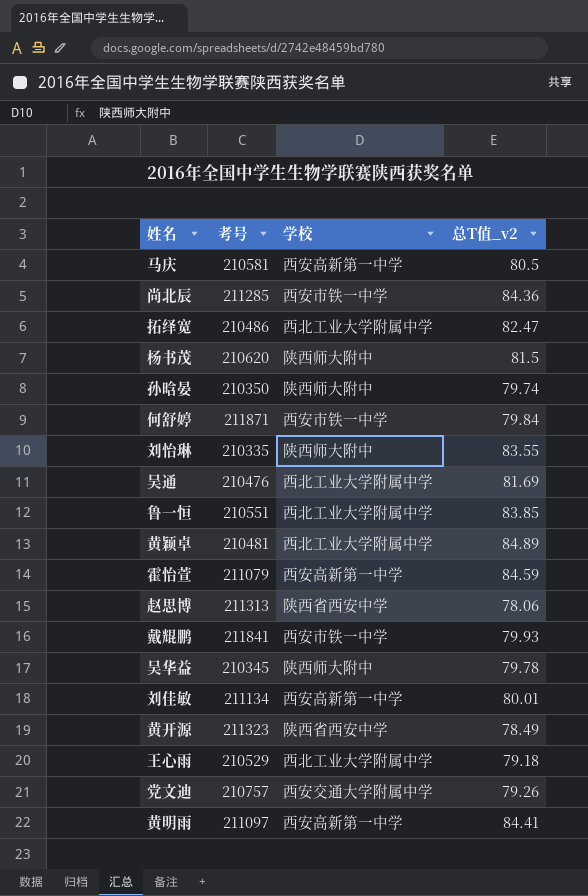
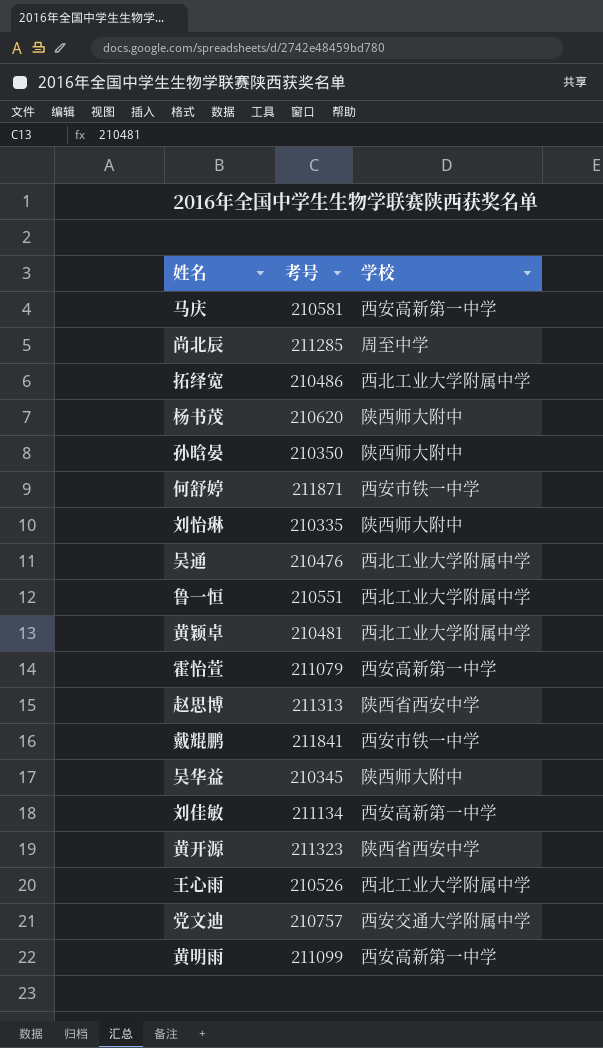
column 总T值_v2 | position: 4 -> none
尚北辰 | 学校: 西安市铁一中学 -> 周至中学
王心雨 | 考号: 210529 -> 210526
黄明雨 | 考号: 211097 -> 211099

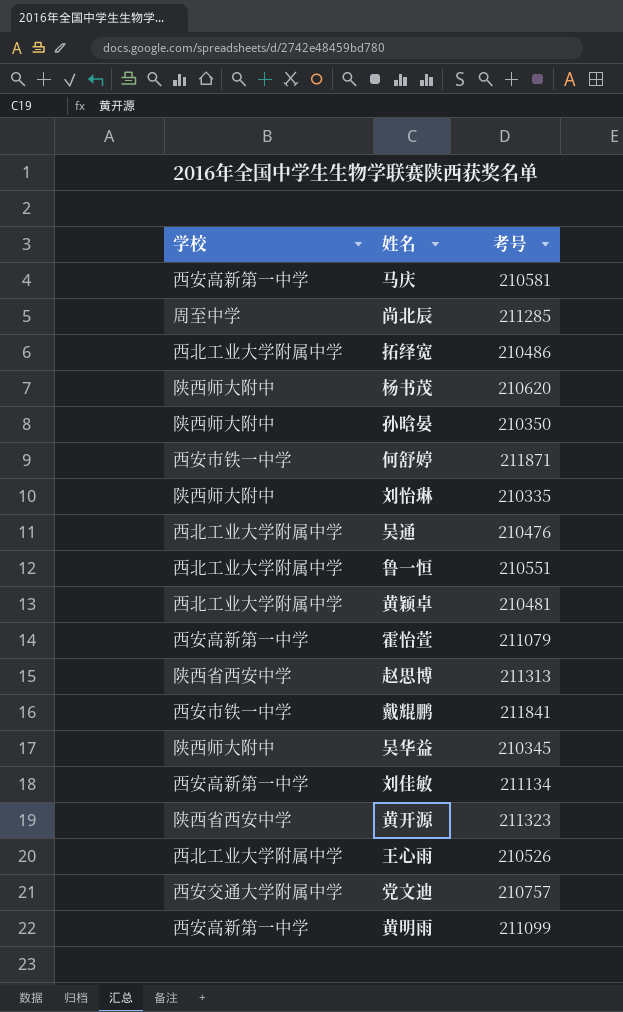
column 学校 | position: 3 -> 1

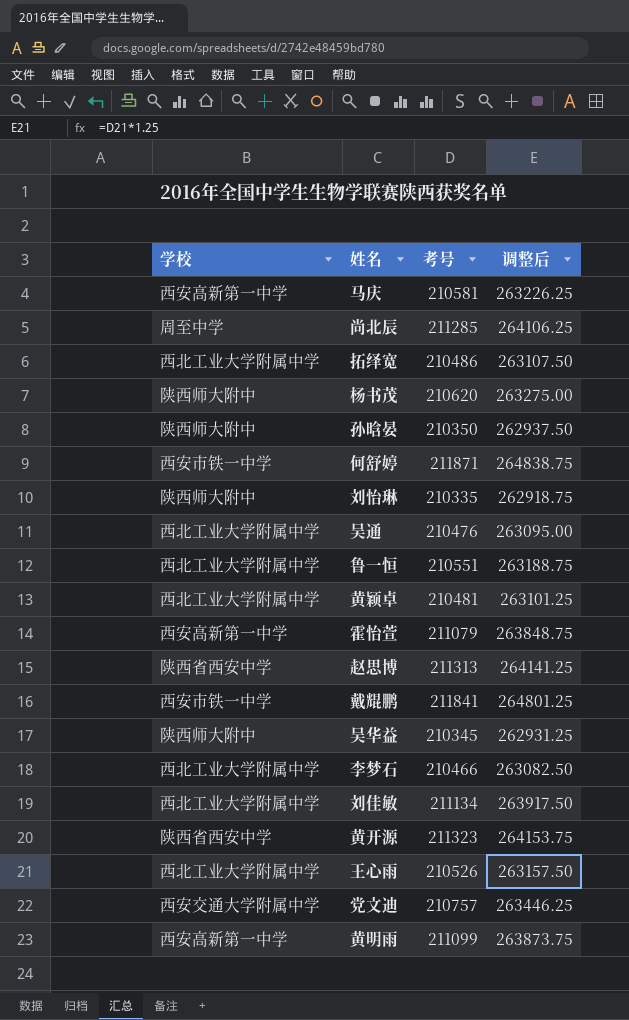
column 调整后 | formula: none -> [考号] * 1.25
row 李梦石: none -> 西北工业大学附属中学 | 210466 | 263082.50
刘佳敏 | 学校: 西安高新第一中学 -> 西北工业大学附属中学

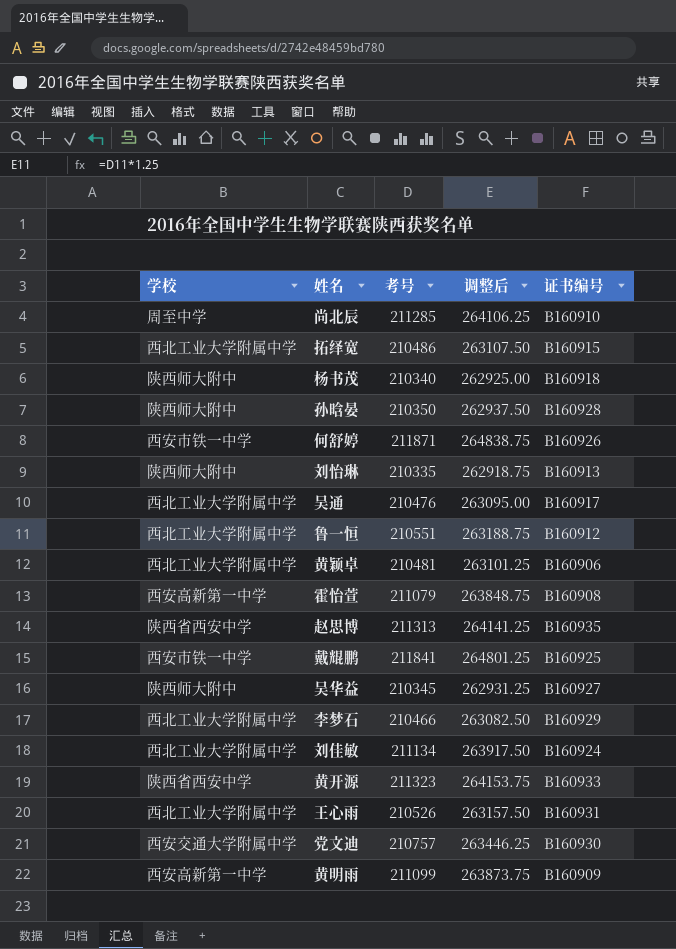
column 证书编号 | position: none -> 5
row 马庆: 西安高新第一中学 | 210581 | 263226.25 -> none
杨书茂 | 考号: 210620 -> 210340
杨书茂 | 调整后: 263275.00 -> 262925.00

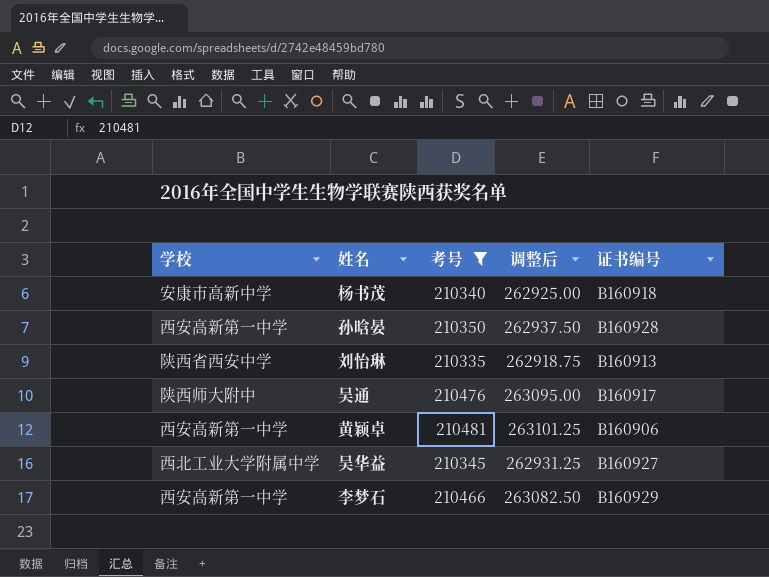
filter: none -> 考号 <= 210481
杨书茂 | 学校: 陕西师大附中 -> 安康市高新中学
孙晗晏 | 学校: 陕西师大附中 -> 西安高新第一中学
刘怡琳 | 学校: 陕西师大附中 -> 陕西省西安中学
吴通 | 学校: 西北工业大学附属中学 -> 陕西师大附中
黄颖卓 | 学校: 西北工业大学附属中学 -> 西安高新第一中学
吴华益 | 学校: 陕西师大附中 -> 西北工业大学附属中学
李梦石 | 学校: 西北工业大学附属中学 -> 西安高新第一中学

